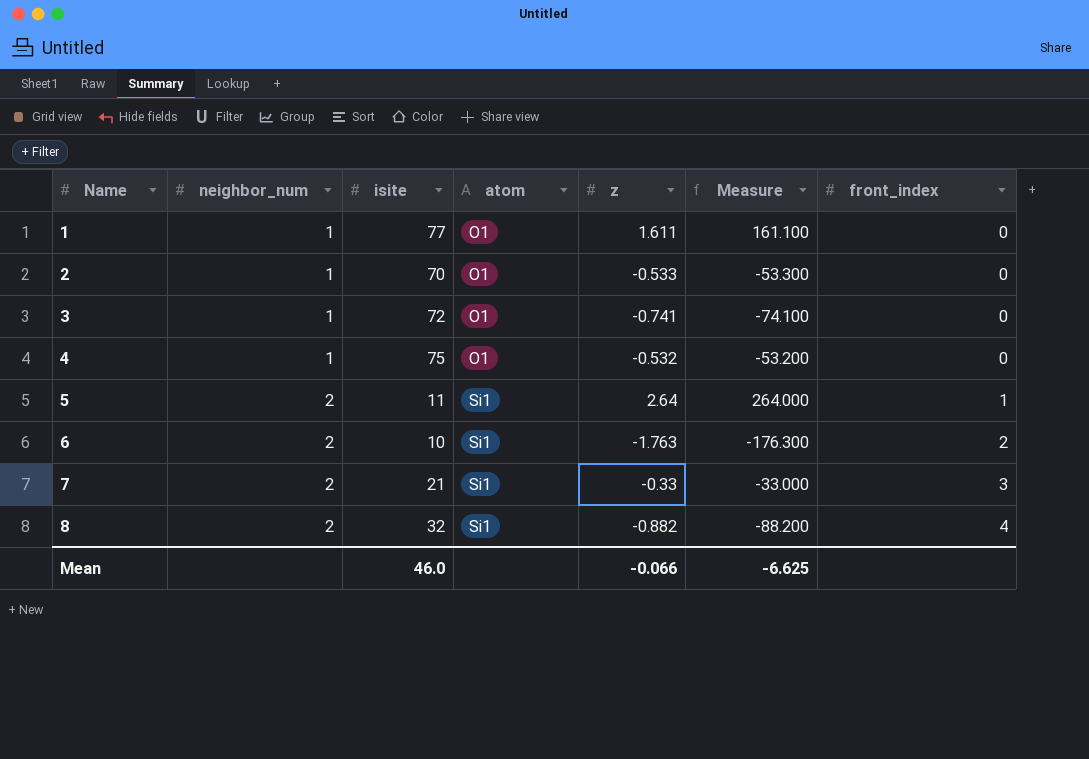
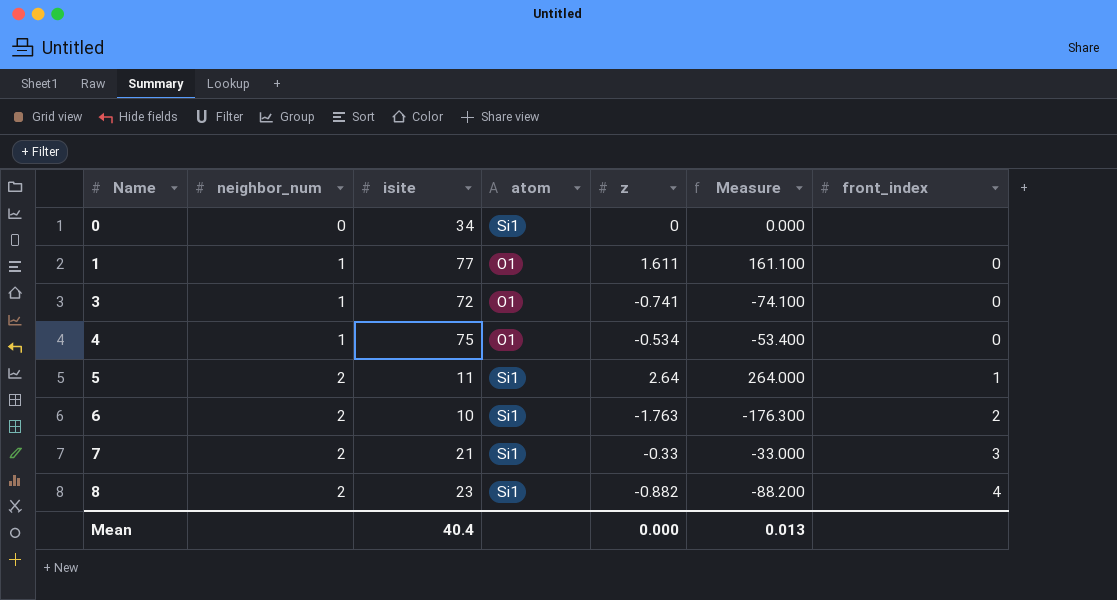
row 2: 1 | 70 | O1 | -0.533 | -53.300 | 0 -> none
row 0: none -> 0 | 34 | Si1 | 0 | 0.000 | none
4 | z: -0.532 -> -0.534
4 | Measure: -53.200 -> -53.400
8 | isite: 32 -> 23
Mean | isite: 46.0 -> 40.4
Mean | z: -0.066 -> 0.000
Mean | Measure: -6.625 -> 0.013

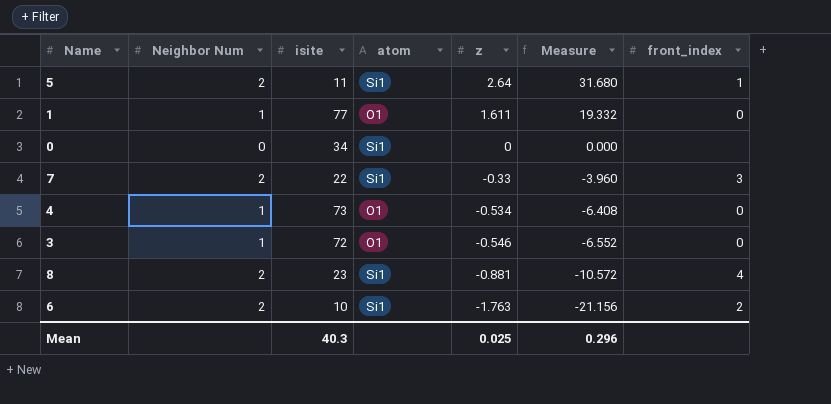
row order: Name ascending -> z descending
column name: neighbor_num -> Neighbor Num
column Measure | formula: [z] * 100 -> [z] * 12
7 | isite: 21 -> 22
4 | isite: 75 -> 73
3 | z: -0.741 -> -0.546
8 | z: -0.882 -> -0.881
Mean | isite: 40.4 -> 40.3
Mean | z: 0.000 -> 0.025
Mean | Measure: 0.013 -> 0.296

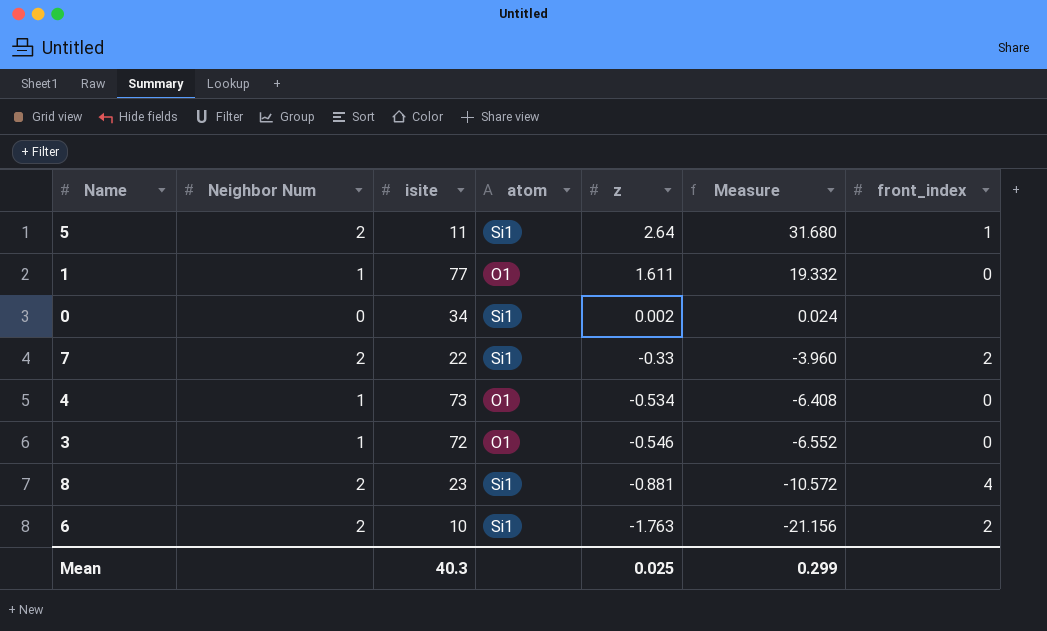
0 | z: 0 -> 0.002
0 | Measure: 0.000 -> 0.024
7 | front_index: 3 -> 2
Mean | Measure: 0.296 -> 0.299

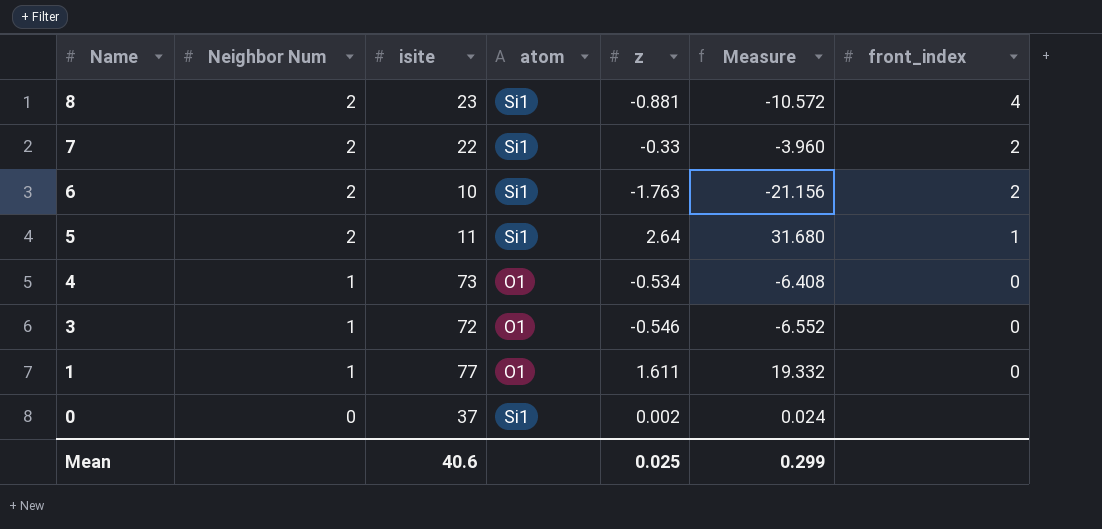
row order: z descending -> Name descending
0 | isite: 34 -> 37
Mean | isite: 40.3 -> 40.6

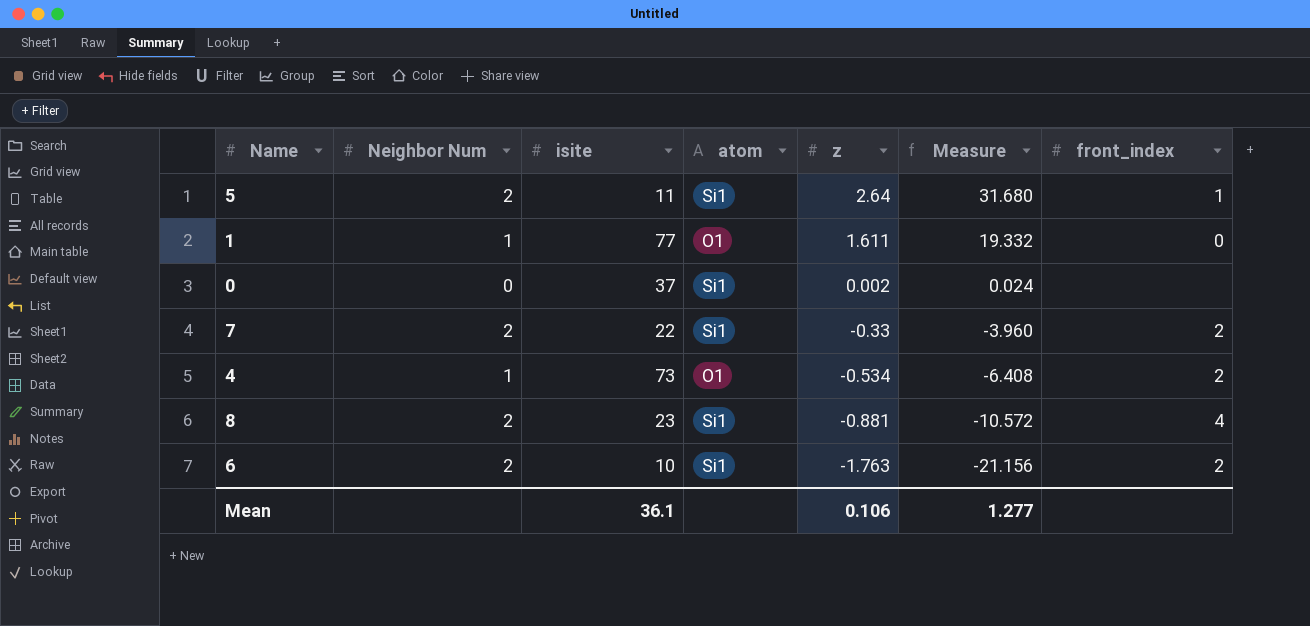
row order: Name descending -> z descending
row 3: 1 | 72 | O1 | -0.546 | -6.552 | 0 -> none
4 | front_index: 0 -> 2
Mean | isite: 40.6 -> 36.1
Mean | z: 0.025 -> 0.106
Mean | Measure: 0.299 -> 1.277

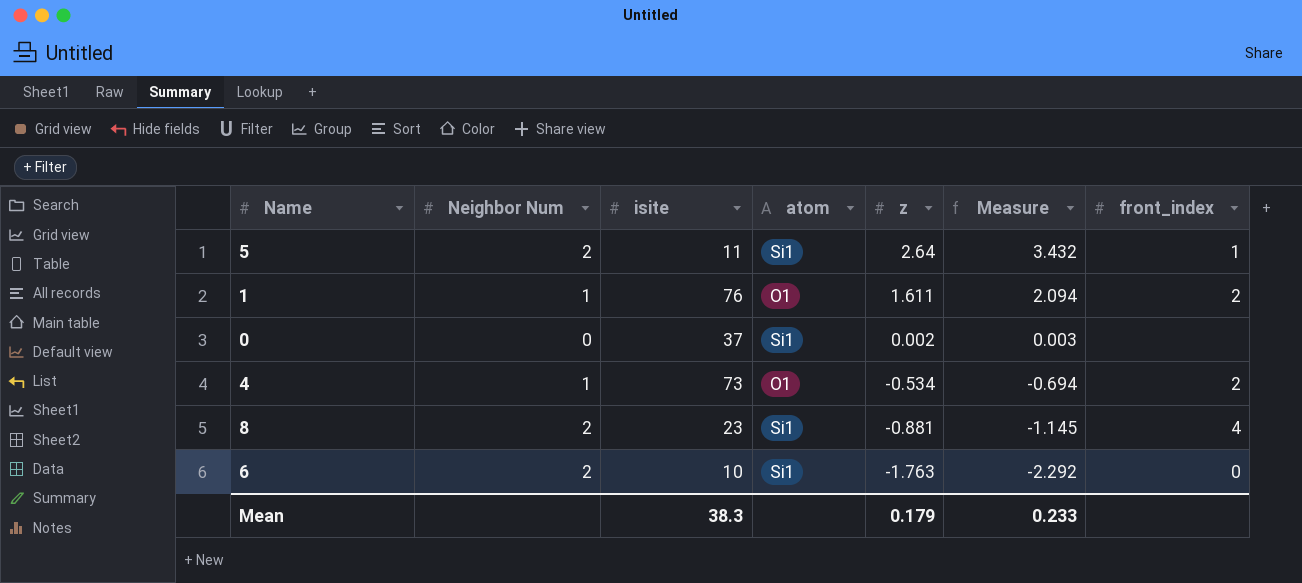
column Measure | formula: [z] * 12 -> [z] * 1.3
row 7: 2 | 22 | Si1 | -0.33 | -3.960 | 2 -> none
1 | isite: 77 -> 76
1 | front_index: 0 -> 2
6 | front_index: 2 -> 0
Mean | isite: 36.1 -> 38.3
Mean | z: 0.106 -> 0.179
Mean | Measure: 1.277 -> 0.233

